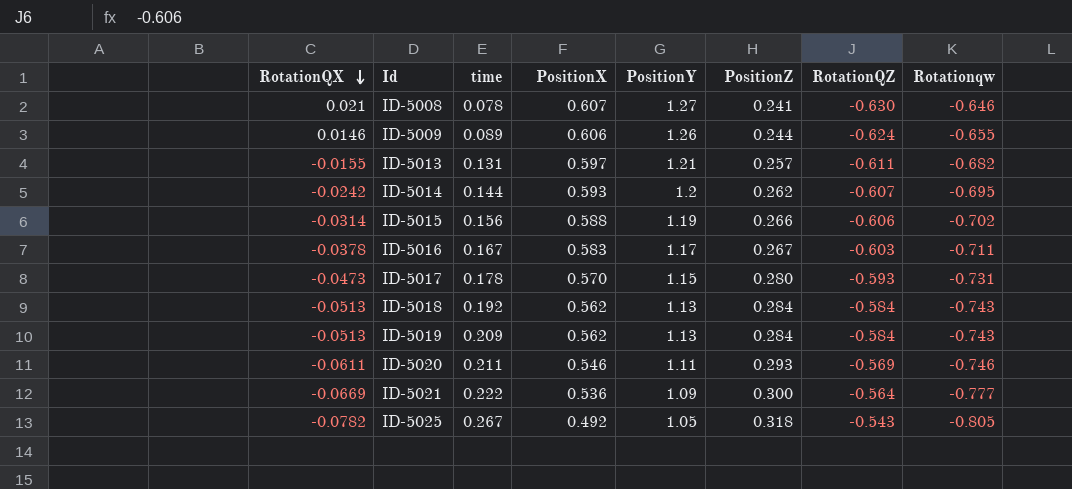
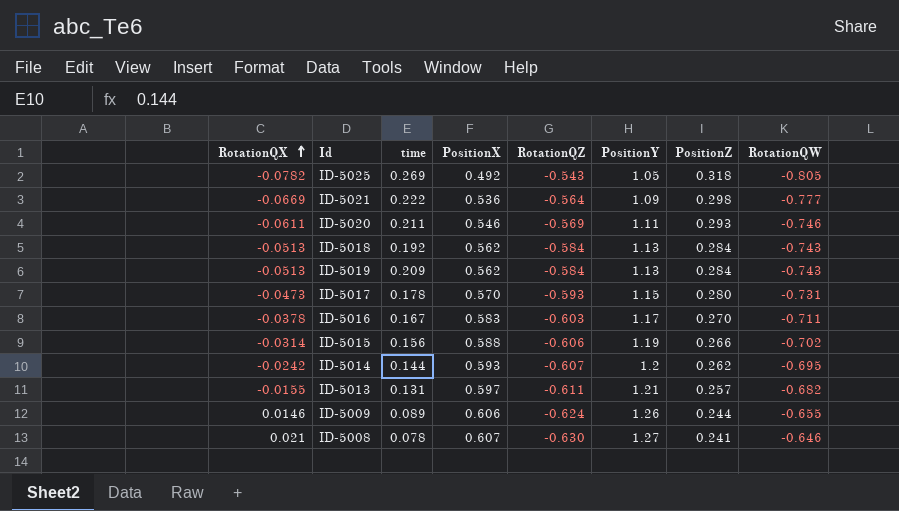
row order: RotationQX descending -> RotationQX ascending
column RotationQZ | position: 7 -> 5
column name: Rotationqw -> RotationQW
ID-5025 | time: 0.267 -> 0.269
ID-5021 | PositionZ: 0.300 -> 0.298
ID-5016 | PositionZ: 0.267 -> 0.270

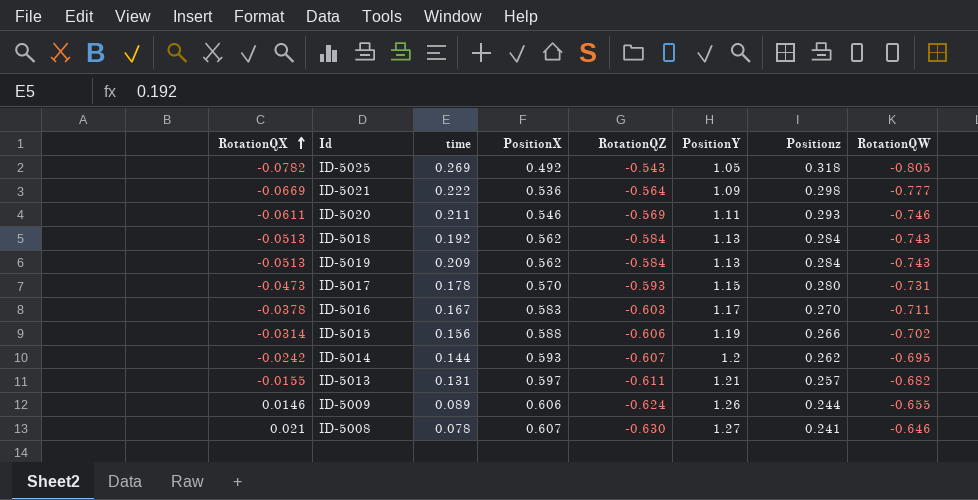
column name: PositionZ -> Positionz

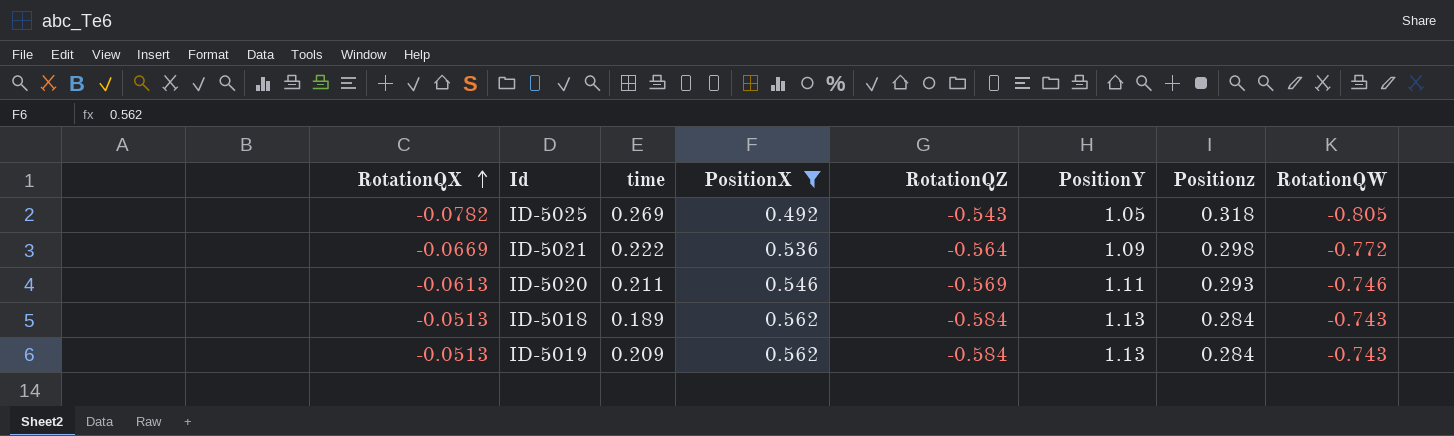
filter: none -> PositionX <= 0.562
ID-5021 | RotationQW: -0.777 -> -0.772
ID-5020 | RotationQX: -0.0611 -> -0.0613
ID-5018 | time: 0.192 -> 0.189

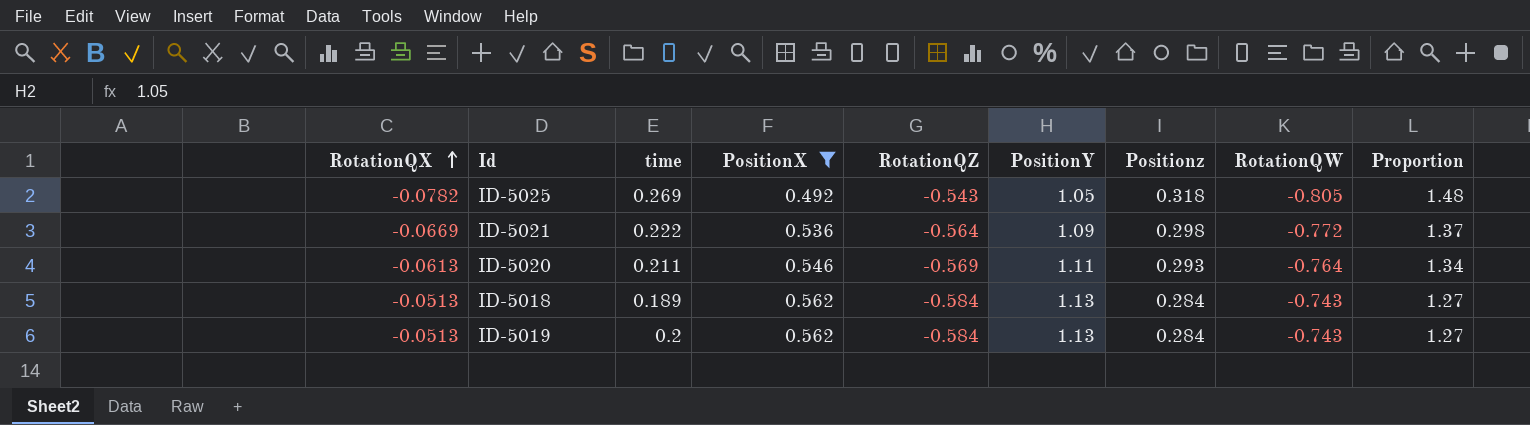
column Proportion | formula: none -> [RotationQW] / [RotationQZ]
ID-5020 | RotationQW: -0.746 -> -0.764
ID-5019 | time: 0.209 -> 0.2

